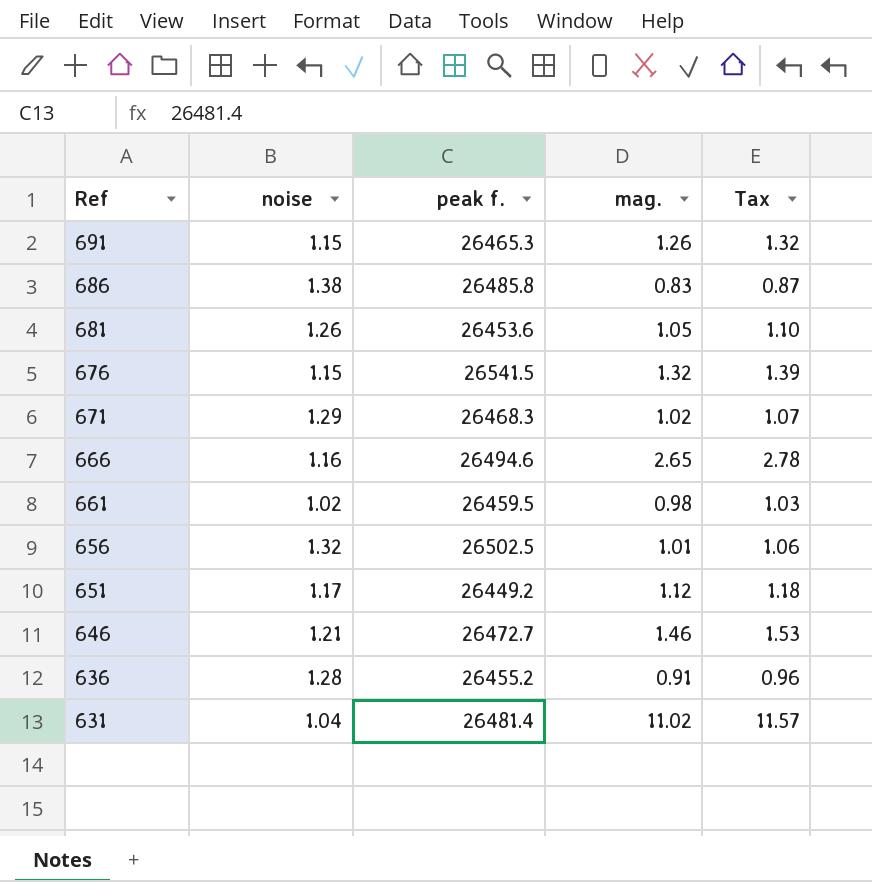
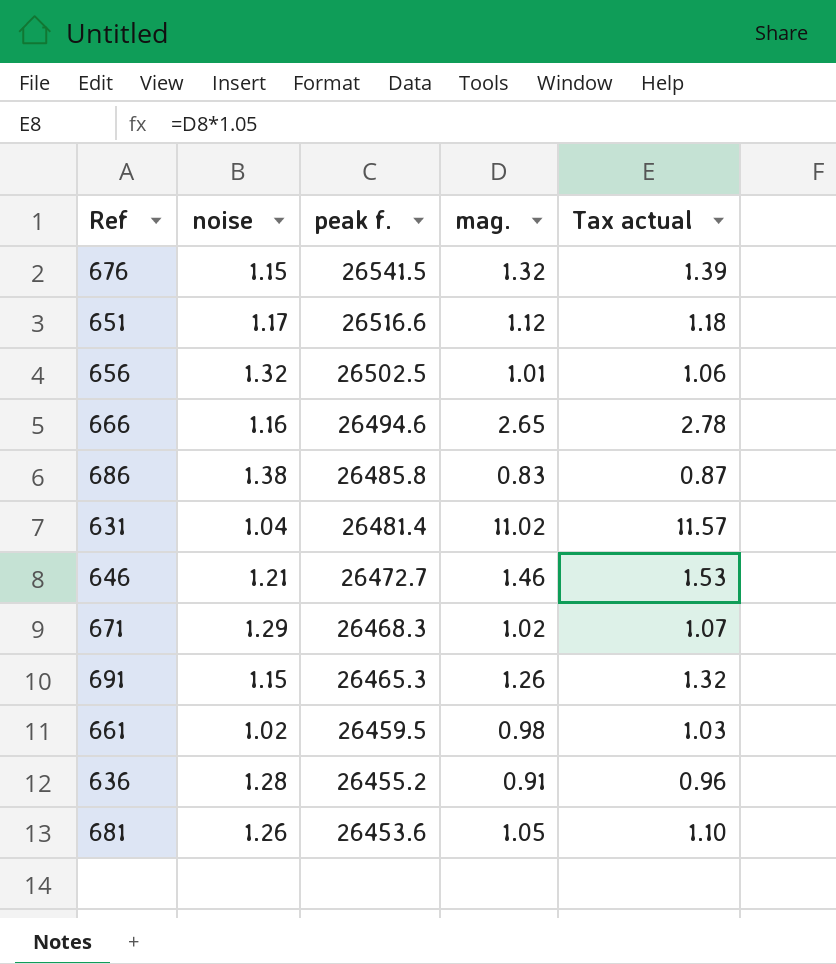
row order: Ref descending -> peak f. descending
column name: Tax -> Tax actual
651 | peak f.: 26449.2 -> 26516.6

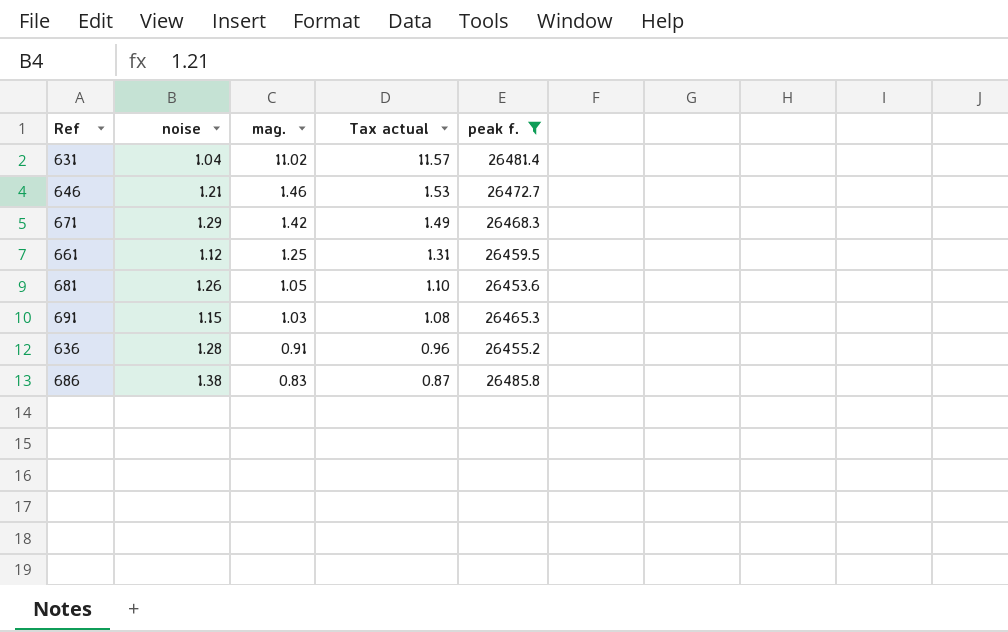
filter: none -> peak f. <= 26485.8
row order: peak f. descending -> mag. descending
column peak f. | position: 3 -> 5
671 | mag.: 1.02 -> 1.42
671 | Tax actual: 1.07 -> 1.49
661 | noise: 1.02 -> 1.12
661 | mag.: 0.98 -> 1.25
661 | Tax actual: 1.03 -> 1.31
691 | mag.: 1.26 -> 1.03
691 | Tax actual: 1.32 -> 1.08

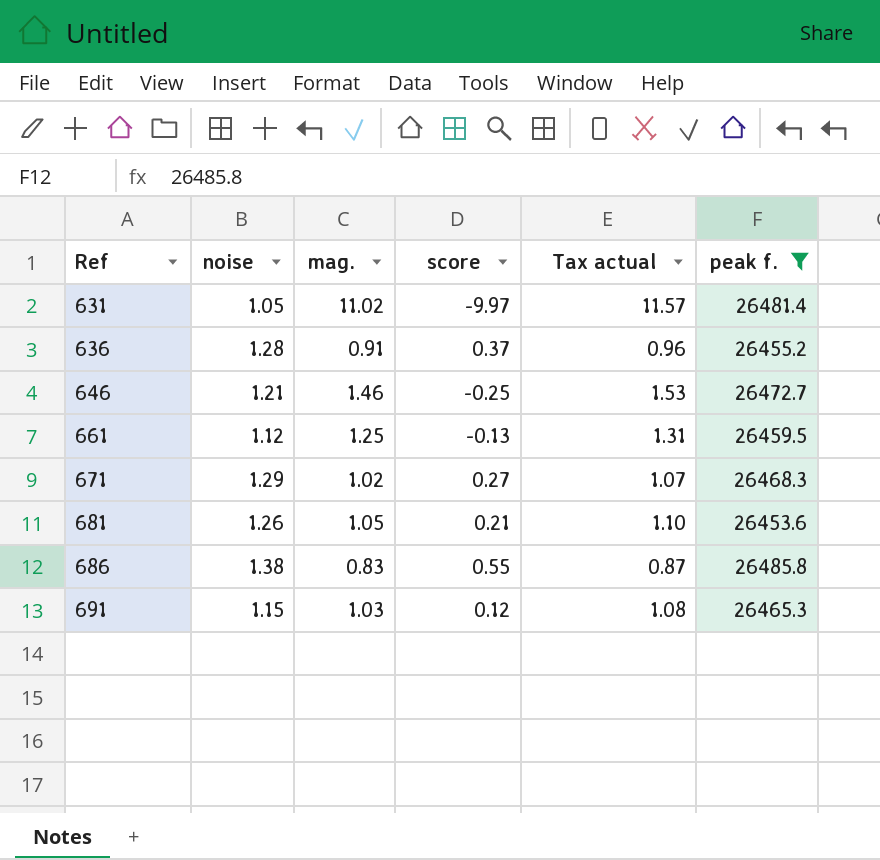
row order: mag. descending -> Ref ascending
column score | formula: none -> [noise] - [mag.]
631 | noise: 1.04 -> 1.05
671 | mag.: 1.42 -> 1.02
671 | Tax actual: 1.49 -> 1.07

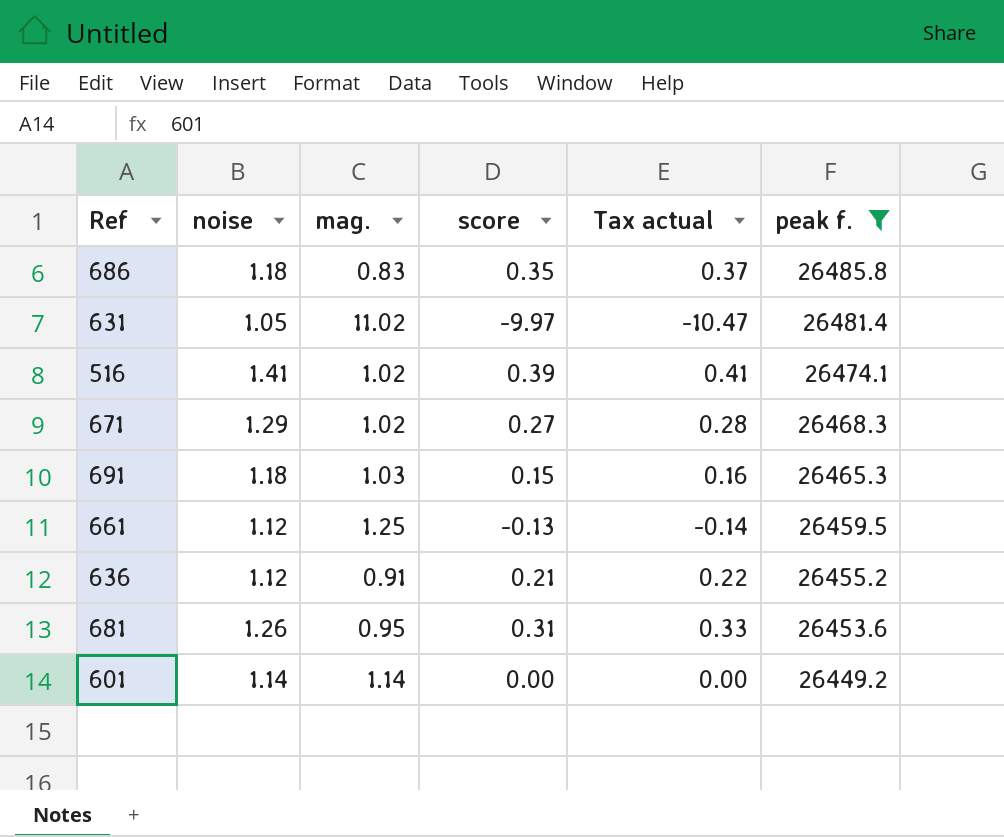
row order: Ref ascending -> peak f. descending
column Tax actual | formula: [mag.] * 1.05 -> [score] * 1.05
row 646: 1.21 | 1.46 | -0.25 | 1.53 | 26472.7 -> none
686 | noise: 1.38 -> 1.18
686 | score: 0.55 -> 0.35
row 516: none -> 1.41 | 1.02 | 0.39 | 0.41 | 26474.1
691 | noise: 1.15 -> 1.18
691 | score: 0.12 -> 0.15
636 | noise: 1.28 -> 1.12
636 | score: 0.37 -> 0.21
681 | mag.: 1.05 -> 0.95
681 | score: 0.21 -> 0.31
row 601: none -> 1.14 | 1.14 | 0.00 | 0.00 | 26449.2

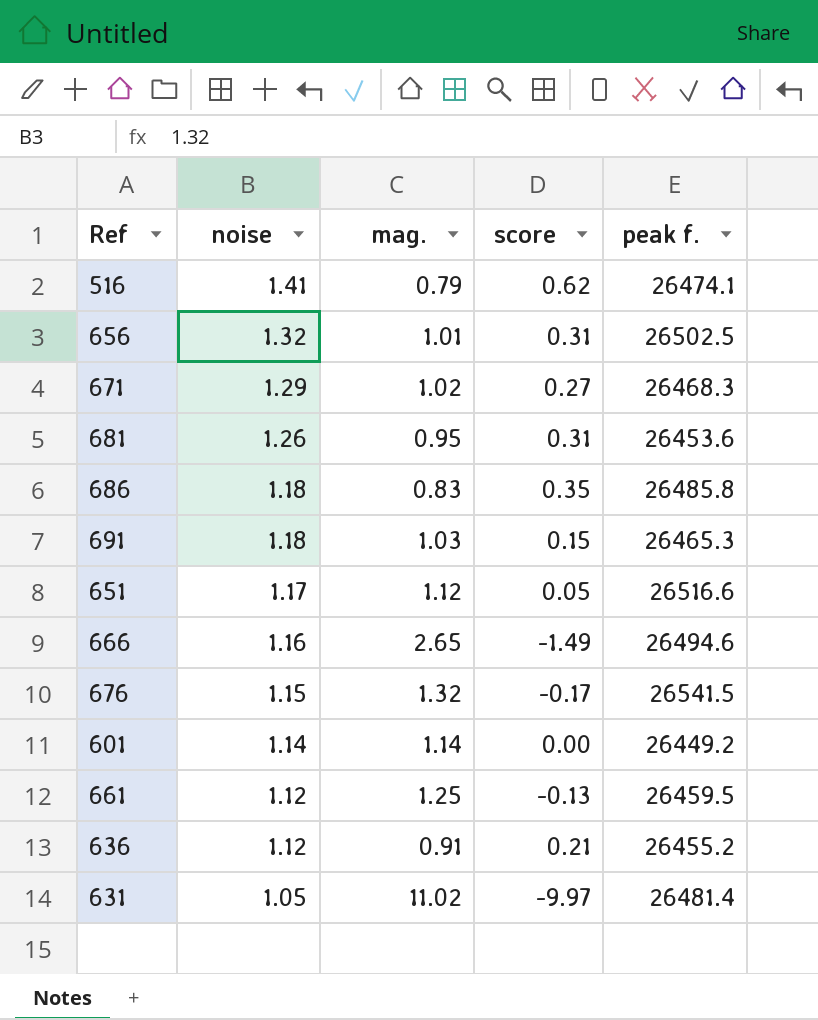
filter: peak f. <= 26485.8 -> none
row order: peak f. descending -> noise descending
column Tax actual | formula: [score] * 1.05 -> none
516 | mag.: 1.02 -> 0.79
516 | score: 0.39 -> 0.62

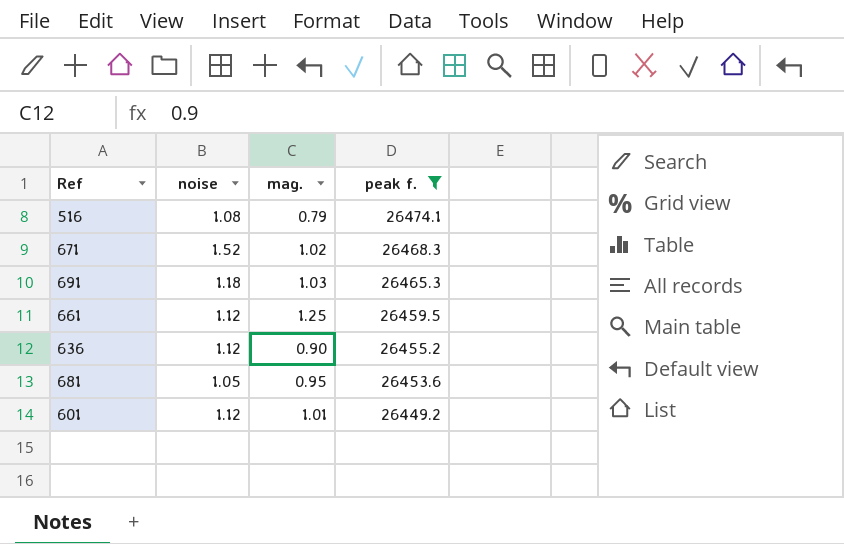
filter: none -> peak f. <= 26474.1
row order: noise descending -> peak f. descending
column score | formula: [noise] - [mag.] -> none
516 | noise: 1.41 -> 1.08
671 | noise: 1.29 -> 1.52
636 | mag.: 0.91 -> 0.90
681 | noise: 1.26 -> 1.05
601 | noise: 1.14 -> 1.12
601 | mag.: 1.14 -> 1.01

